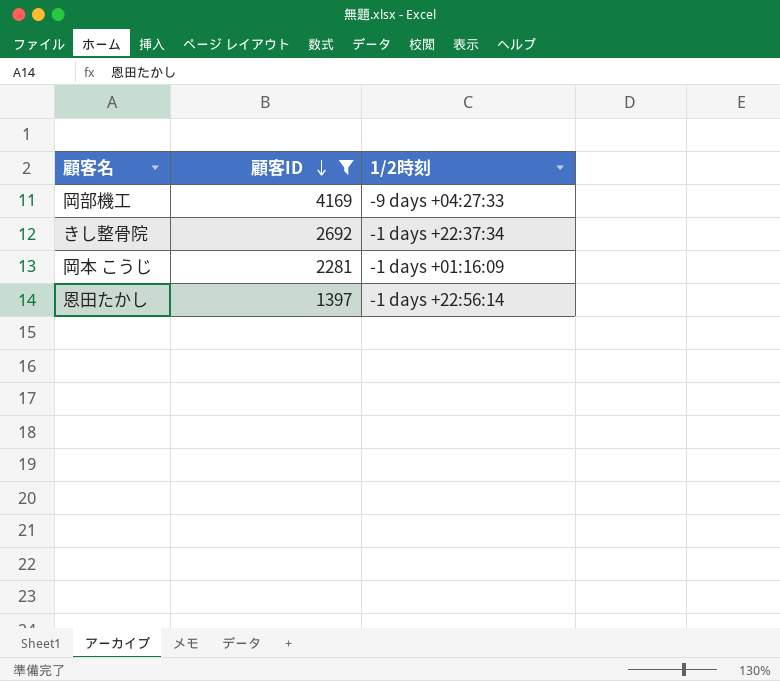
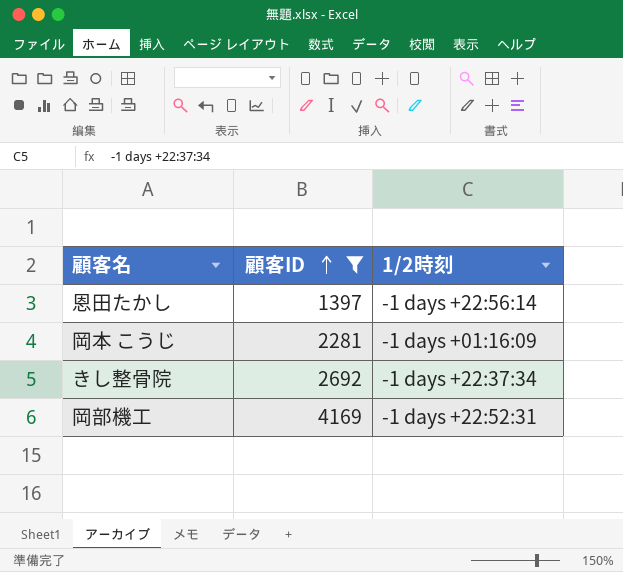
row order: 顧客ID descending -> 顧客ID ascending
岡部機工 | 1/2時刻: -9 days +04:27:33 -> -1 days +22:52:31

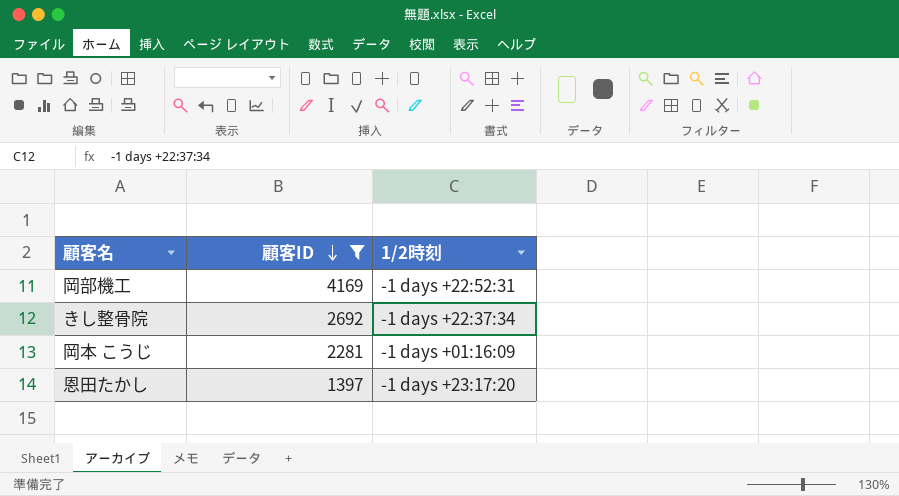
row order: 顧客ID ascending -> 顧客ID descending
恩田たかし | 1/2時刻: -1 days +22:56:14 -> -1 days +23:17:20

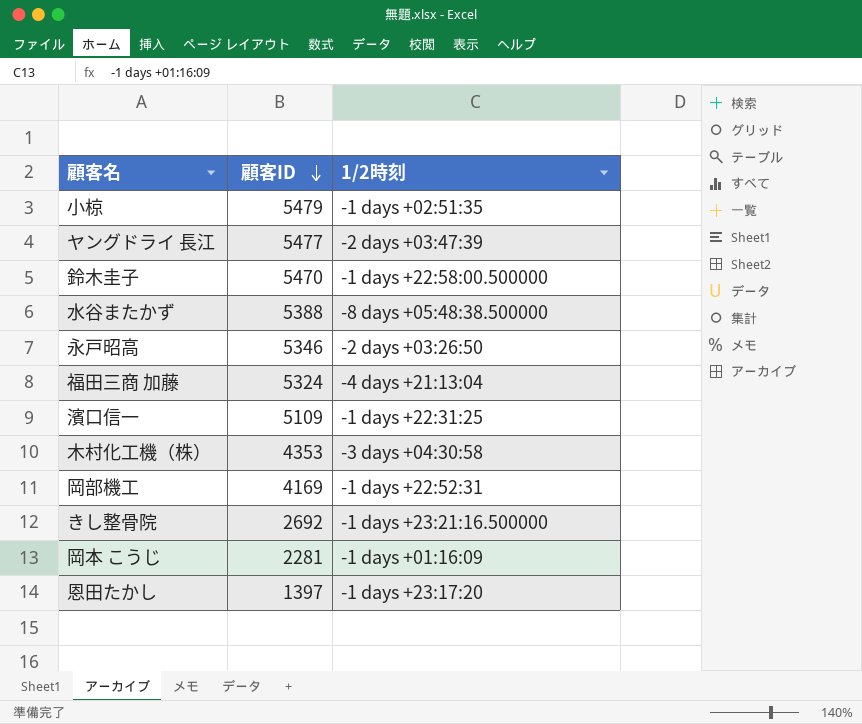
filter: 顧客ID <= 4169 -> none
きし整骨院 | 1/2時刻: -1 days +22:37:34 -> -1 days +23:21:16.500000

